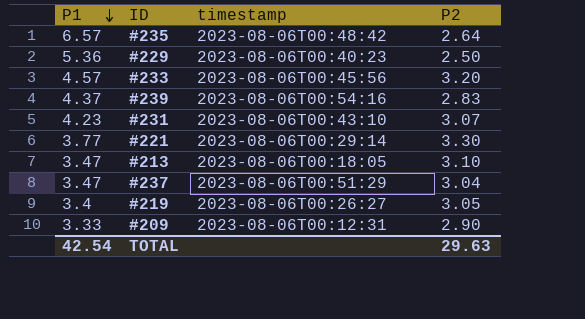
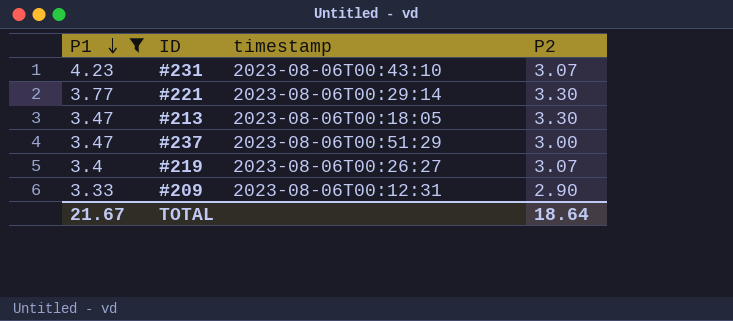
filter: none -> P1 <= 4.23
#213 | P2: 3.10 -> 3.30
#237 | P2: 3.04 -> 3.00
#219 | P2: 3.05 -> 3.07
TOTAL | P1: 42.54 -> 21.67
TOTAL | P2: 29.63 -> 18.64

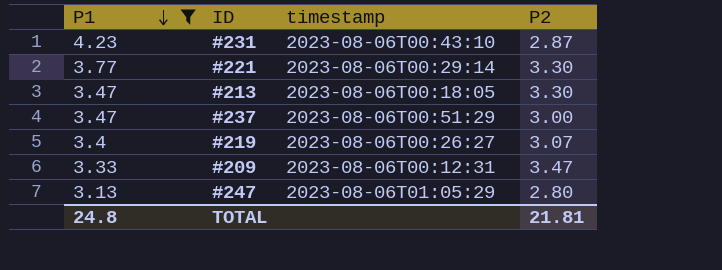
#231 | P2: 3.07 -> 2.87
#209 | P2: 2.90 -> 3.47
row #247: none -> 3.13 | 2023-08-06T01:05:29 | 2.80
TOTAL | P1: 21.67 -> 24.8
TOTAL | P2: 18.64 -> 21.81

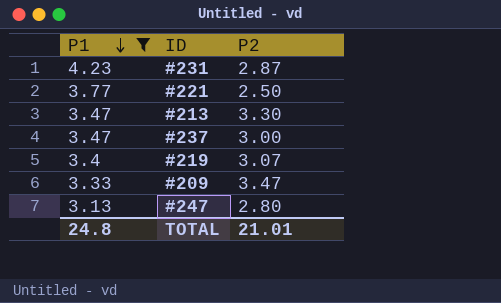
column timestamp | position: 3 -> none
#221 | P2: 3.30 -> 2.50
TOTAL | P2: 21.81 -> 21.01

